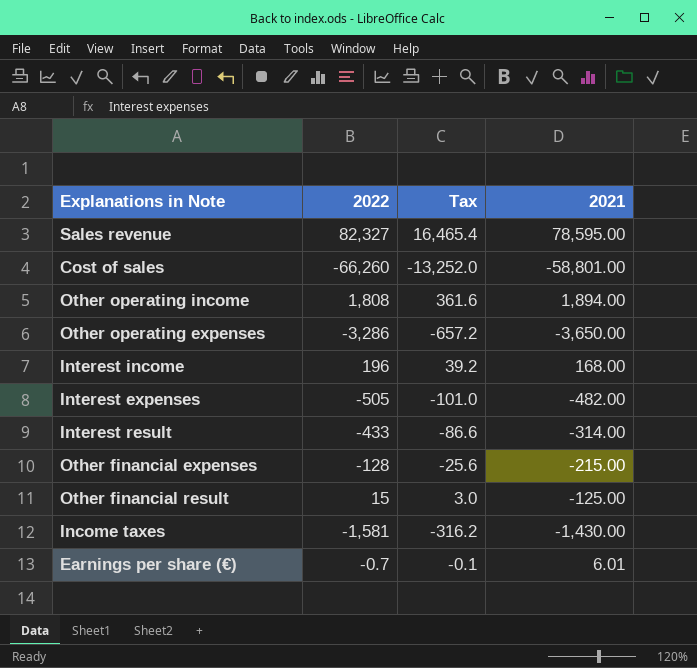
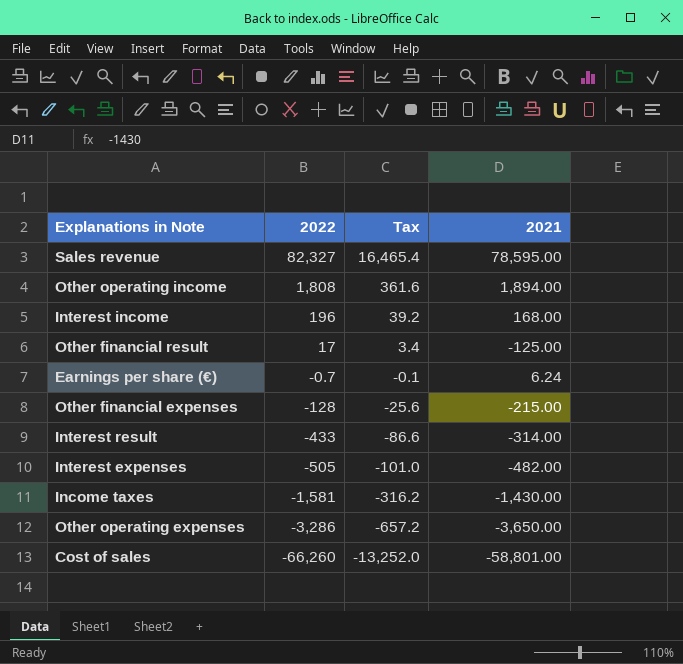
row order: none -> 2022 descending
Other financial result | 2022: 15 -> 17
Other financial result | Tax: 3.0 -> 3.4
Earnings per share (€) | 2021: 6.01 -> 6.24

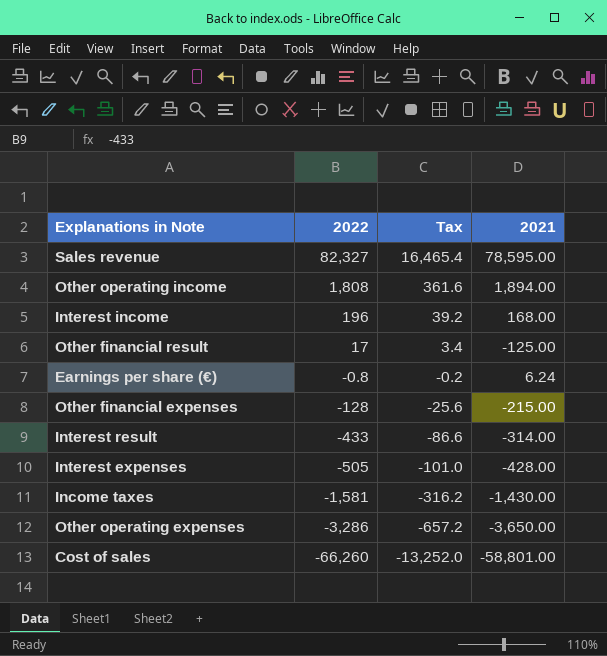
Earnings per share (€) | 2022: -0.7 -> -0.8
Earnings per share (€) | Tax: -0.1 -> -0.2
Interest expenses | 2021: -482.00 -> -428.00

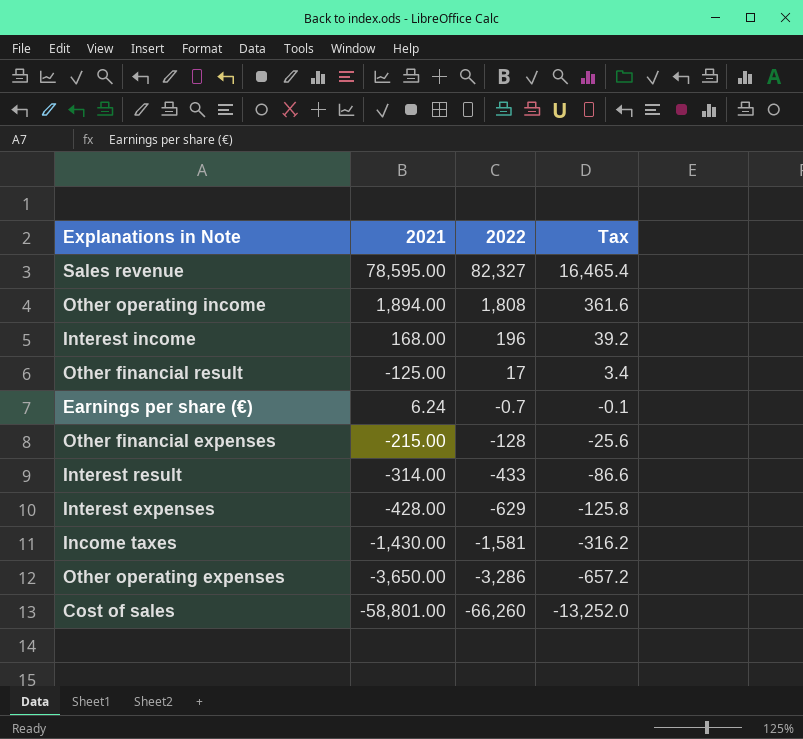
column 2021 | position: 4 -> 2
Earnings per share (€) | 2022: -0.8 -> -0.7
Earnings per share (€) | Tax: -0.2 -> -0.1
Interest expenses | 2022: -505 -> -629
Interest expenses | Tax: -101.0 -> -125.8

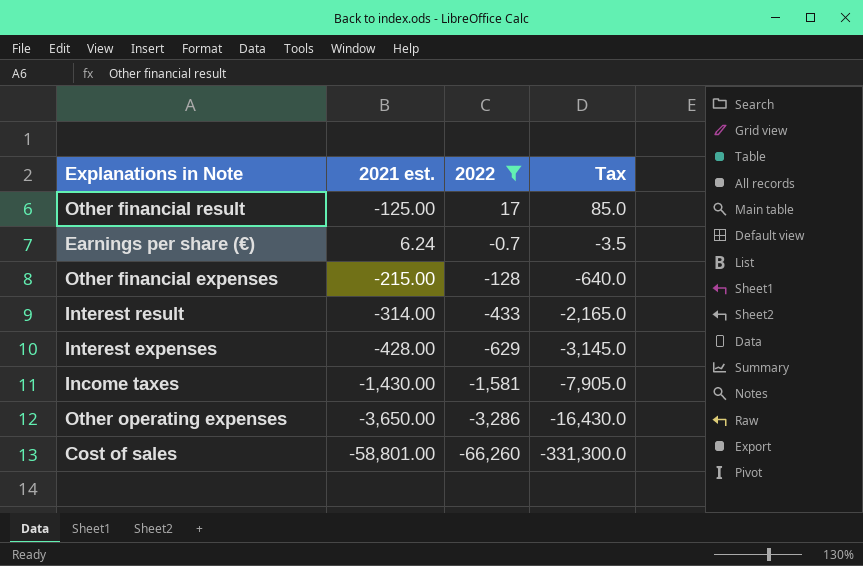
filter: none -> 2022 <= 17
column name: 2021 -> 2021 est.
column Tax | formula: [2022] * 0.2 -> [2022] * 5

